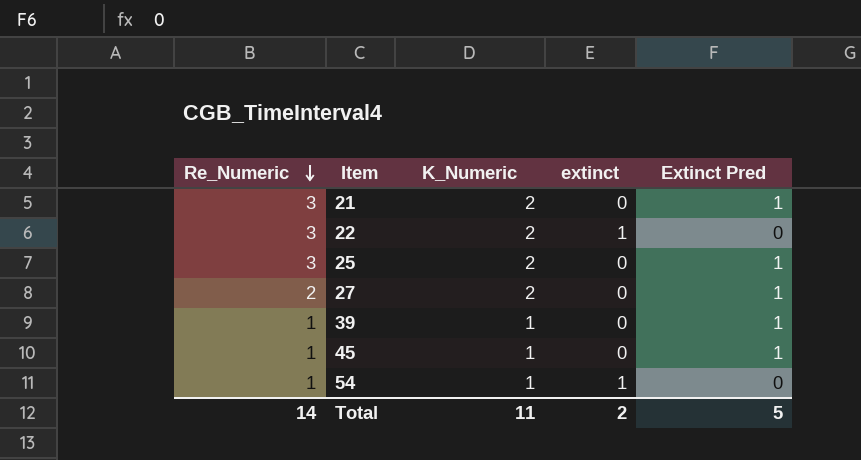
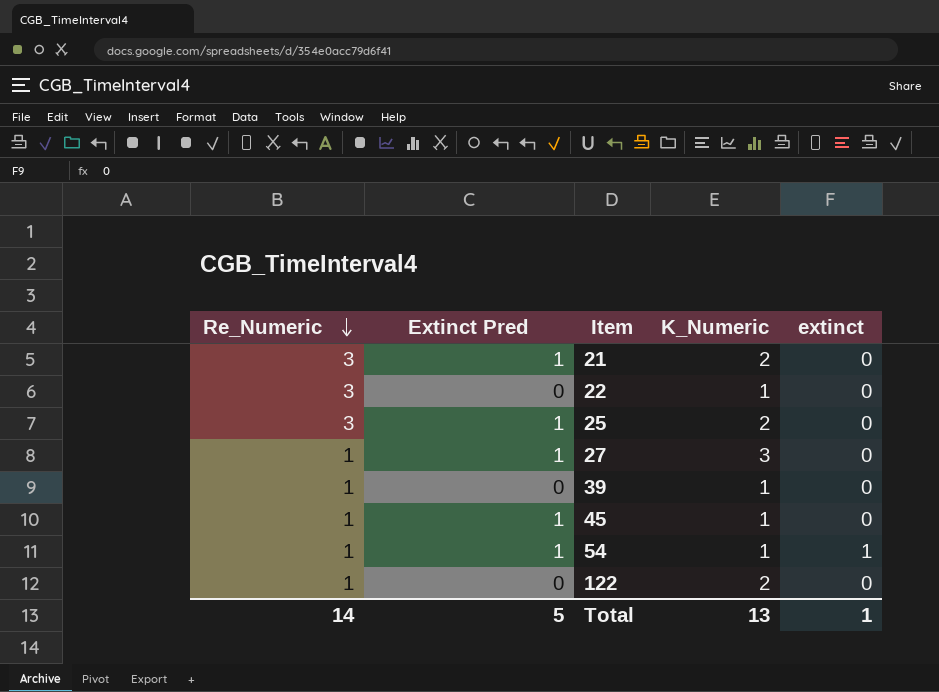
column Extinct Pred | position: 5 -> 2
22 | K_Numeric: 2 -> 1
22 | extinct: 1 -> 0
27 | Re_Numeric: 2 -> 1
27 | K_Numeric: 2 -> 3
39 | Extinct Pred: 1 -> 0
54 | Extinct Pred: 0 -> 1
row 122: none -> 1 | 0 | 2 | 0
Total | K_Numeric: 11 -> 13
Total | extinct: 2 -> 1

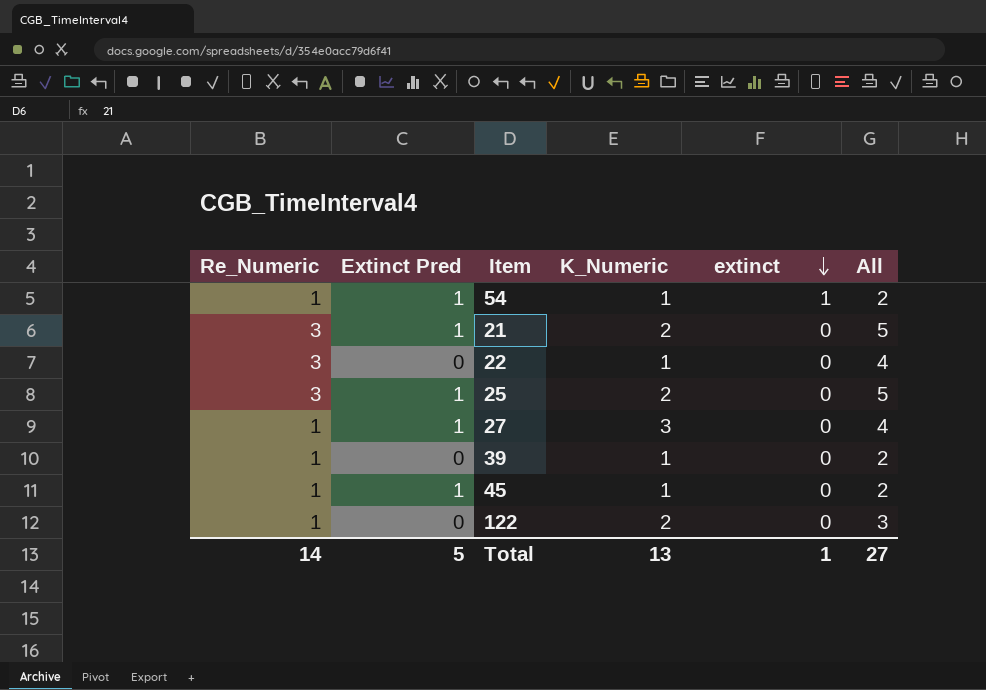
row order: Re_Numeric descending -> extinct descending
column All | formula: none -> [Re_Numeric] + [K_Numeric]

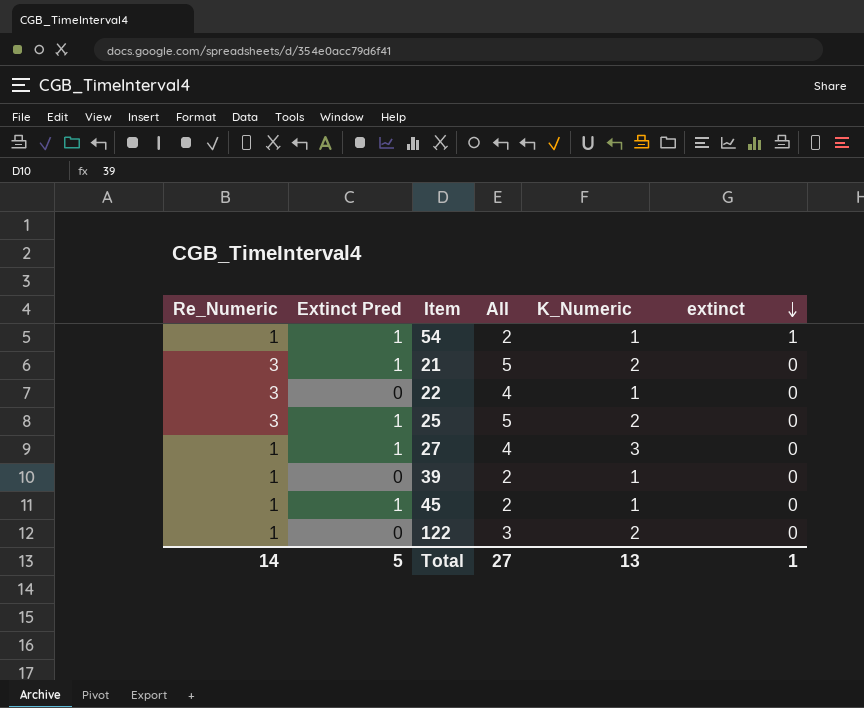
column All | position: 6 -> 4

